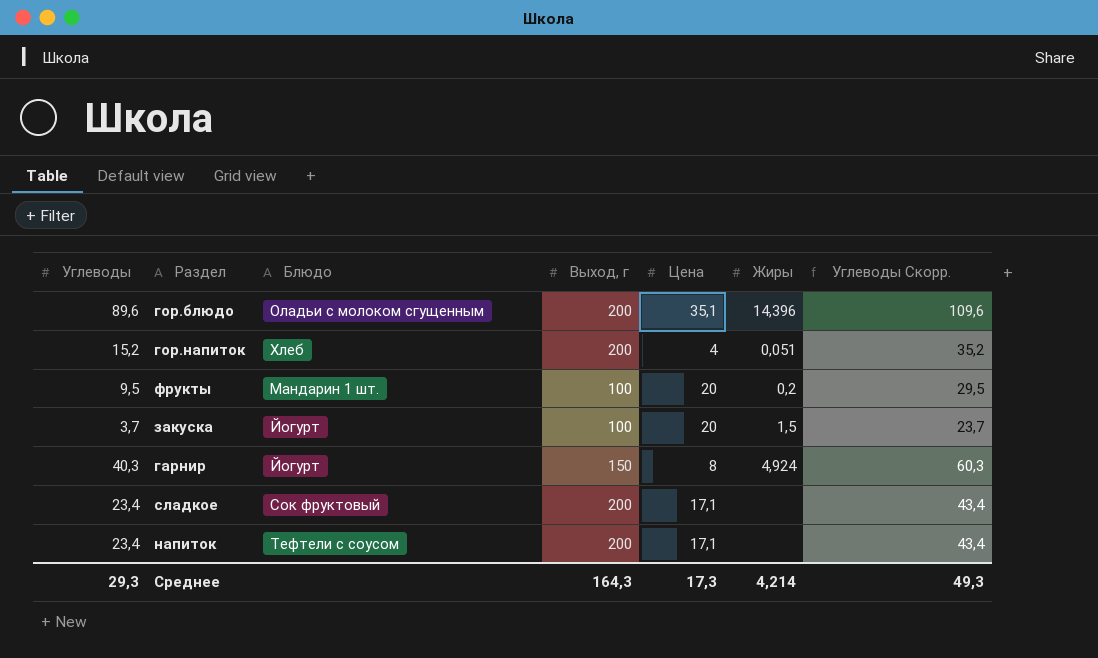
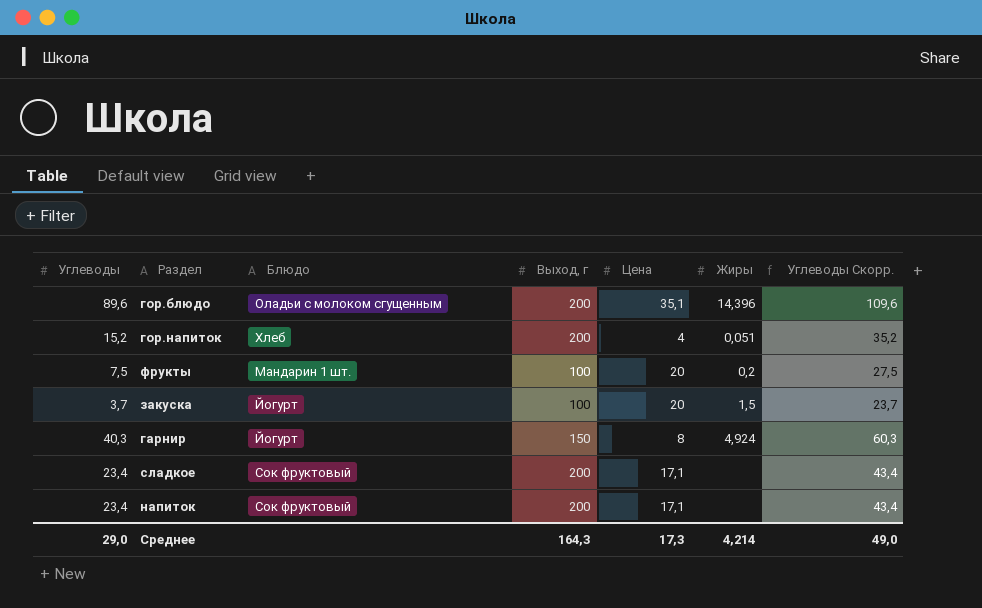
фрукты | Углеводы: 9,5 -> 7,5
фрукты | Углеводы Скорр.: 29,5 -> 27,5
напиток | Блюдо: Тефтели с соусом -> Сок фруктовый
Среднее | Углеводы: 29,3 -> 29,0
Среднее | Углеводы Скорр.: 49,3 -> 49,0

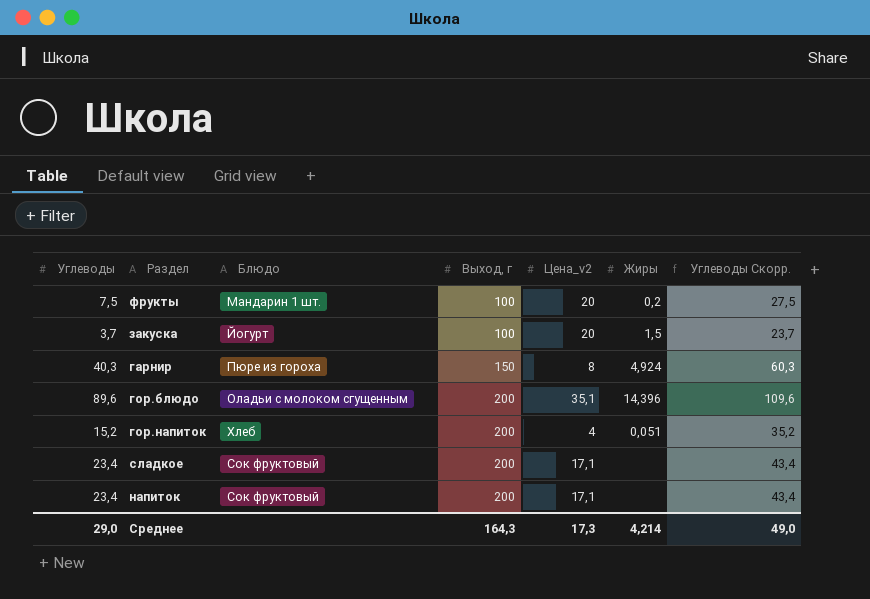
row order: none -> Выход, г ascending
column name: Цена -> Цена_v2
гарнир | Блюдо: Йогурт -> Пюре из гороха

